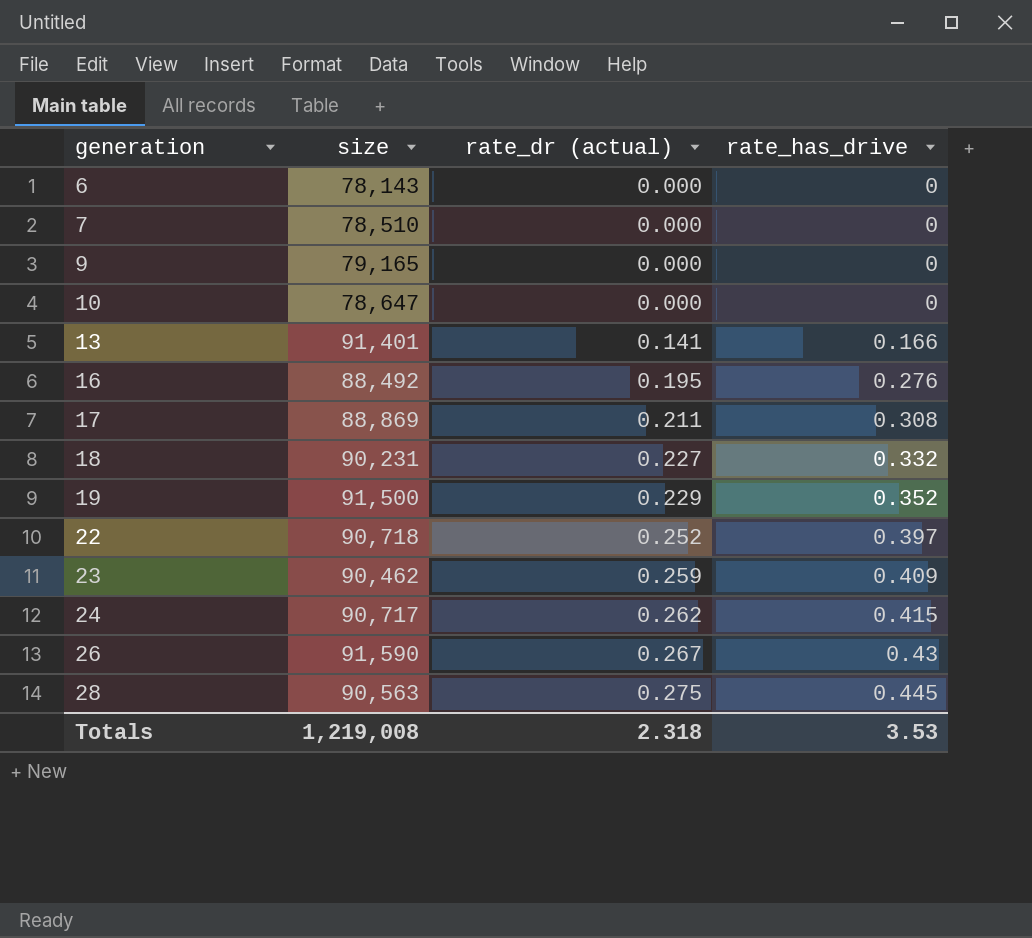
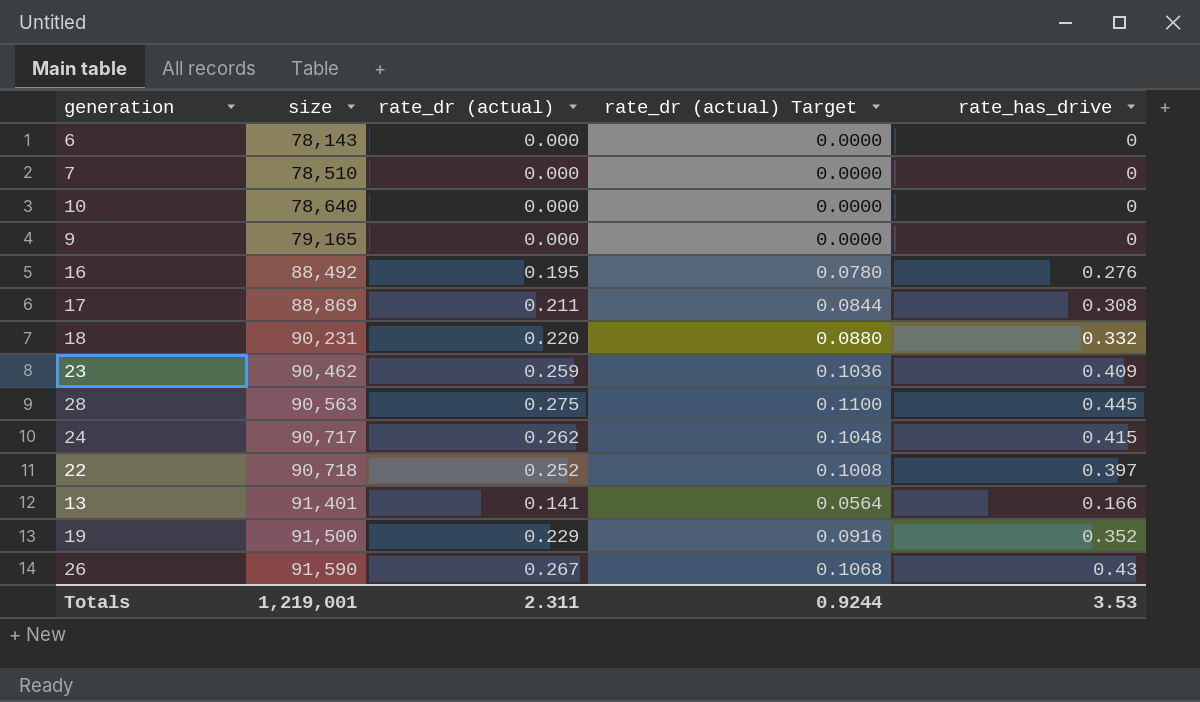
row order: generation ascending -> size ascending
column rate_dr (actual) Target | formula: none -> [rate_dr (actual)] * 0.4
10 | size: 78,647 -> 78,640
18 | rate_dr (actual): 0.227 -> 0.220
Totals | size: 1,219,008 -> 1,219,001
Totals | rate_dr (actual): 2.318 -> 2.311

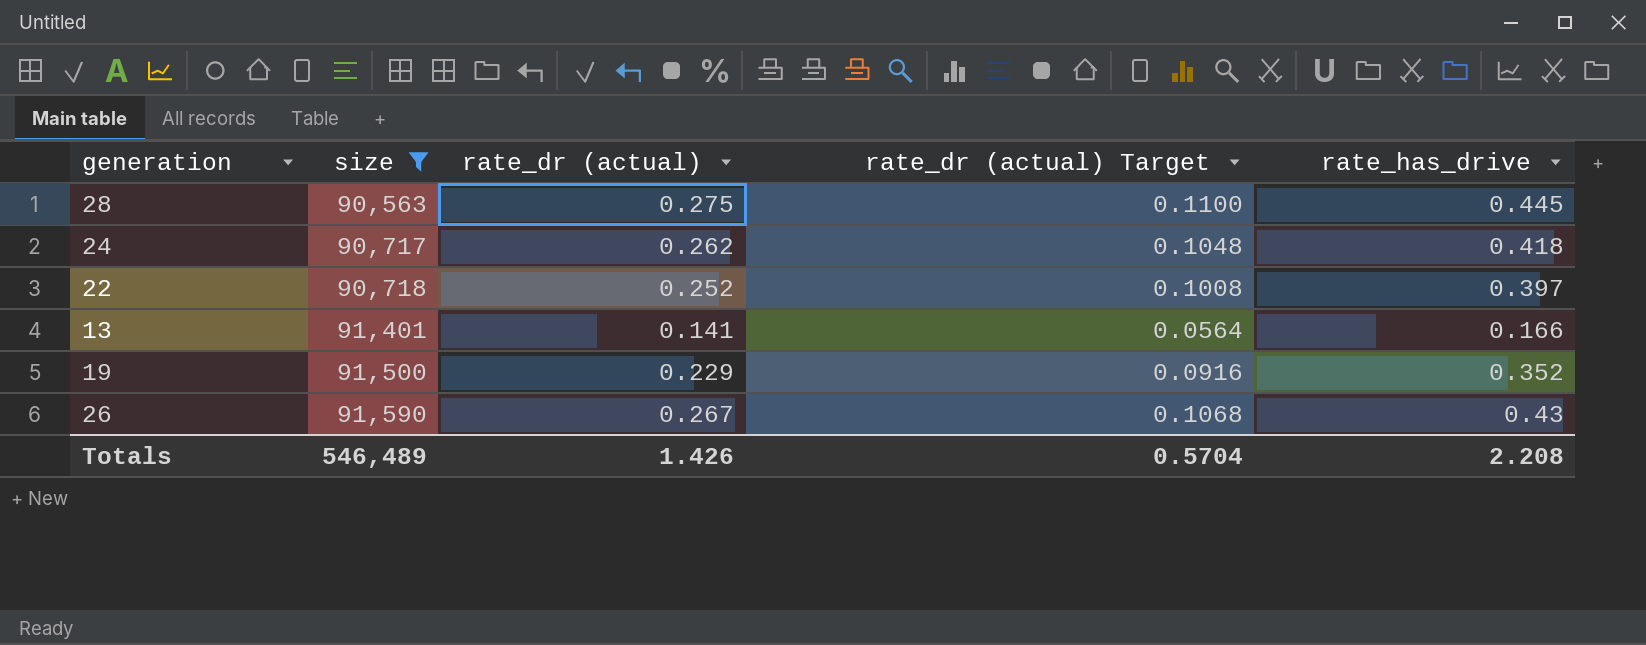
filter: none -> size >= 90,563
24 | rate_has_drive: 0.415 -> 0.418
Totals | size: 1,219,001 -> 546,489
Totals | rate_dr (actual): 2.311 -> 1.426
Totals | rate_dr (actual) Target: 0.9244 -> 0.5704
Totals | rate_has_drive: 3.53 -> 2.208

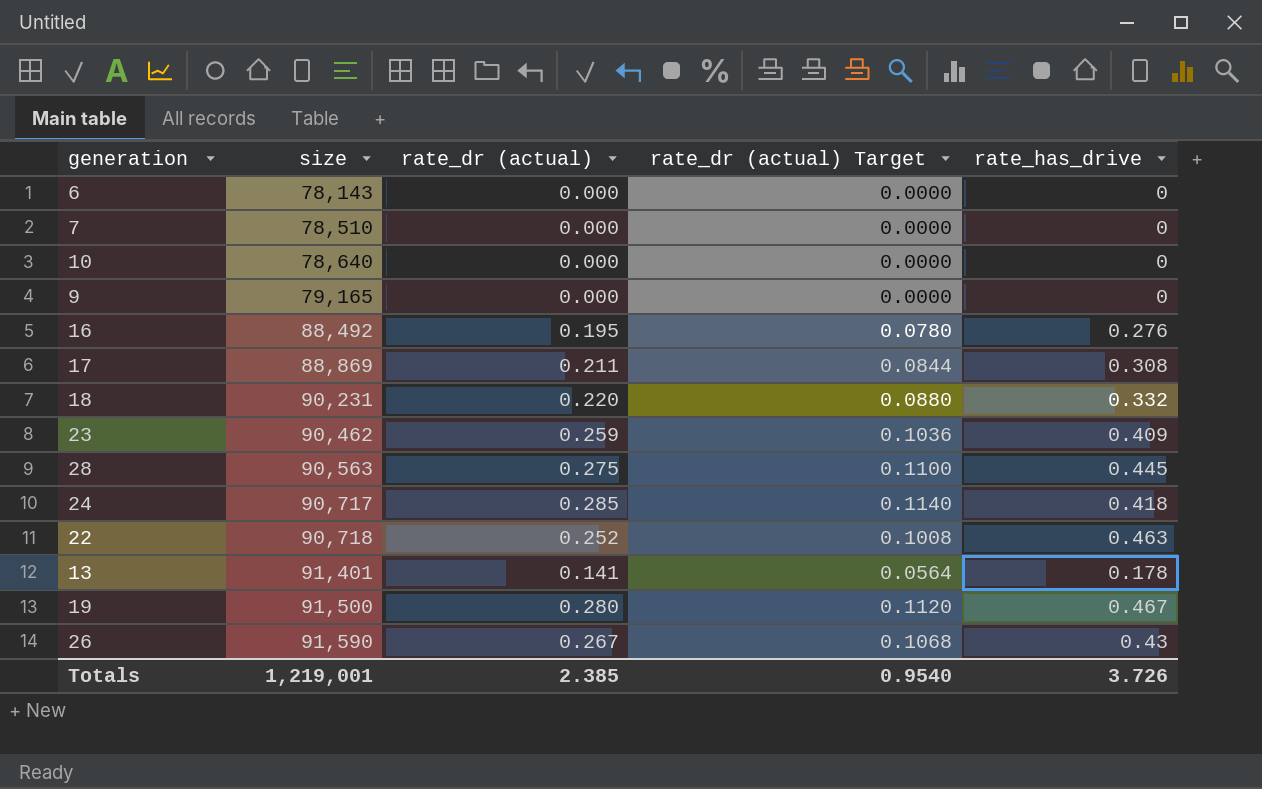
filter: size >= 90,563 -> none
24 | rate_dr (actual): 0.262 -> 0.285
24 | rate_dr (actual) Target: 0.1048 -> 0.1140
22 | rate_has_drive: 0.397 -> 0.463
13 | rate_has_drive: 0.166 -> 0.178
19 | rate_dr (actual): 0.229 -> 0.280
19 | rate_dr (actual) Target: 0.0916 -> 0.1120
19 | rate_has_drive: 0.352 -> 0.467
Totals | size: 546,489 -> 1,219,001
Totals | rate_dr (actual): 1.426 -> 2.385
Totals | rate_dr (actual) Target: 0.5704 -> 0.9540
Totals | rate_has_drive: 2.208 -> 3.726

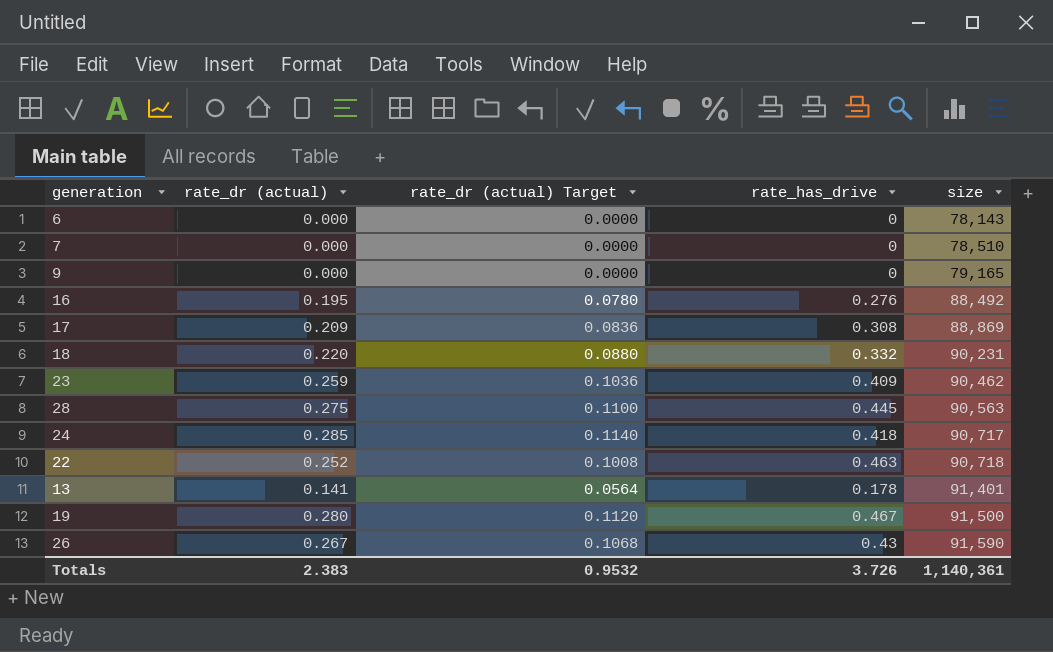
column size | position: 2 -> 5
row 10: 78,640 | 0.000 | 0.0000 | 0 -> none
17 | rate_dr (actual): 0.211 -> 0.209
17 | rate_dr (actual) Target: 0.0844 -> 0.0836
Totals | rate_dr (actual): 2.385 -> 2.383
Totals | rate_dr (actual) Target: 0.9540 -> 0.9532
Totals | size: 1,219,001 -> 1,140,361

